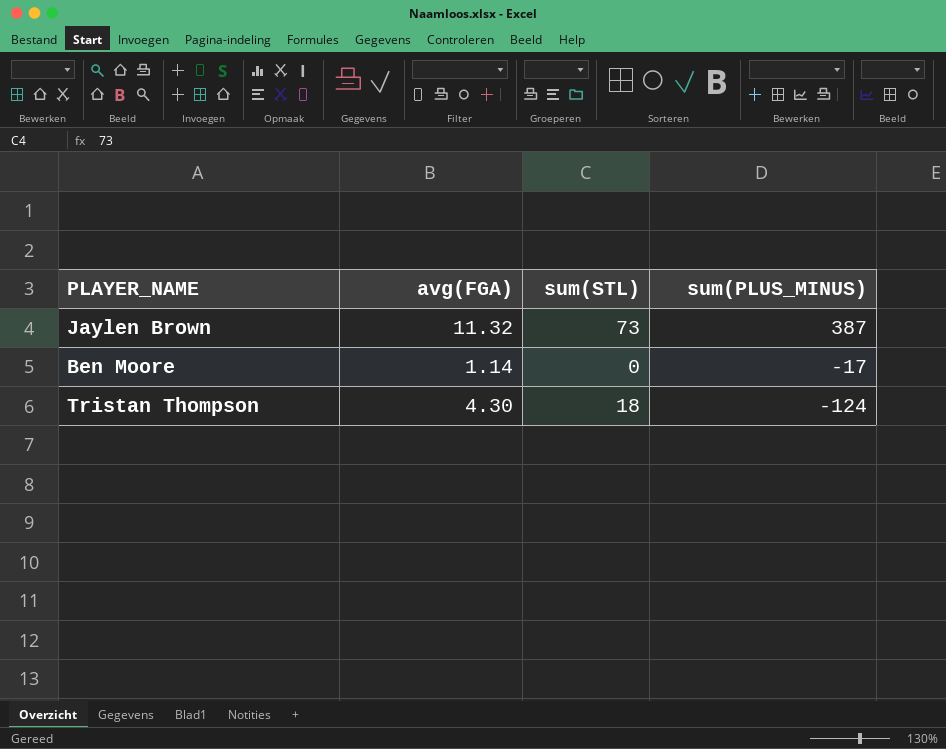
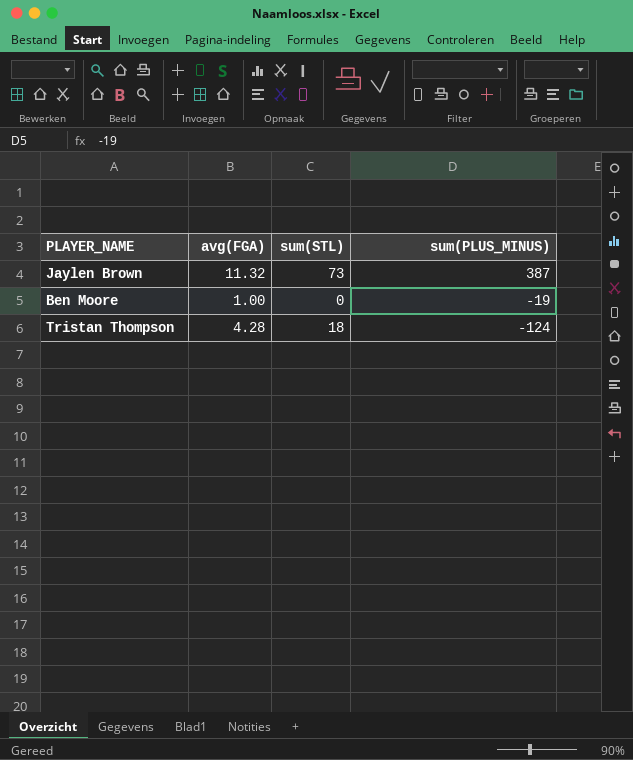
Ben Moore | avg(FGA): 1.14 -> 1.00
Ben Moore | sum(PLUS_MINUS): -17 -> -19
Tristan Thompson | avg(FGA): 4.30 -> 4.28

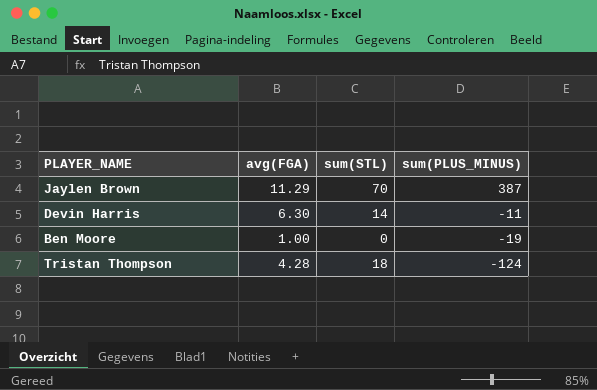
Jaylen Brown | avg(FGA): 11.32 -> 11.29
Jaylen Brown | sum(STL): 73 -> 70
row Devin Harris: none -> 6.30 | 14 | -11

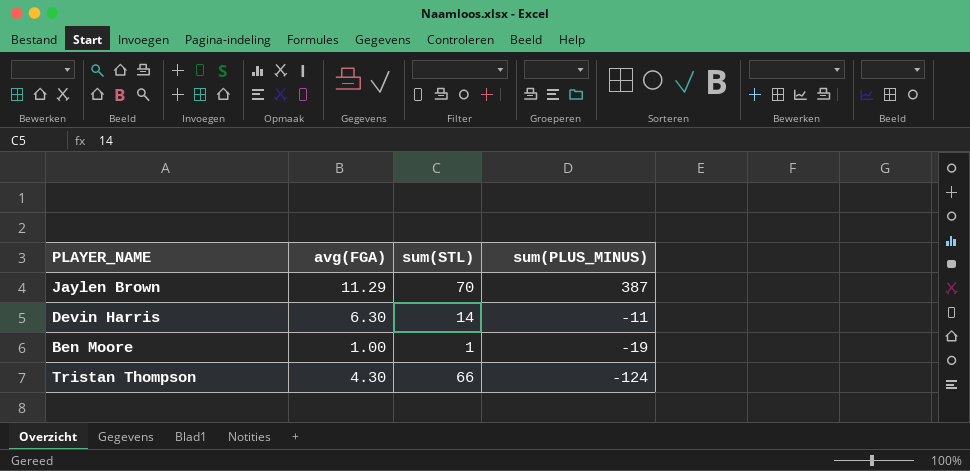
Ben Moore | sum(STL): 0 -> 1
Tristan Thompson | avg(FGA): 4.28 -> 4.30
Tristan Thompson | sum(STL): 18 -> 66

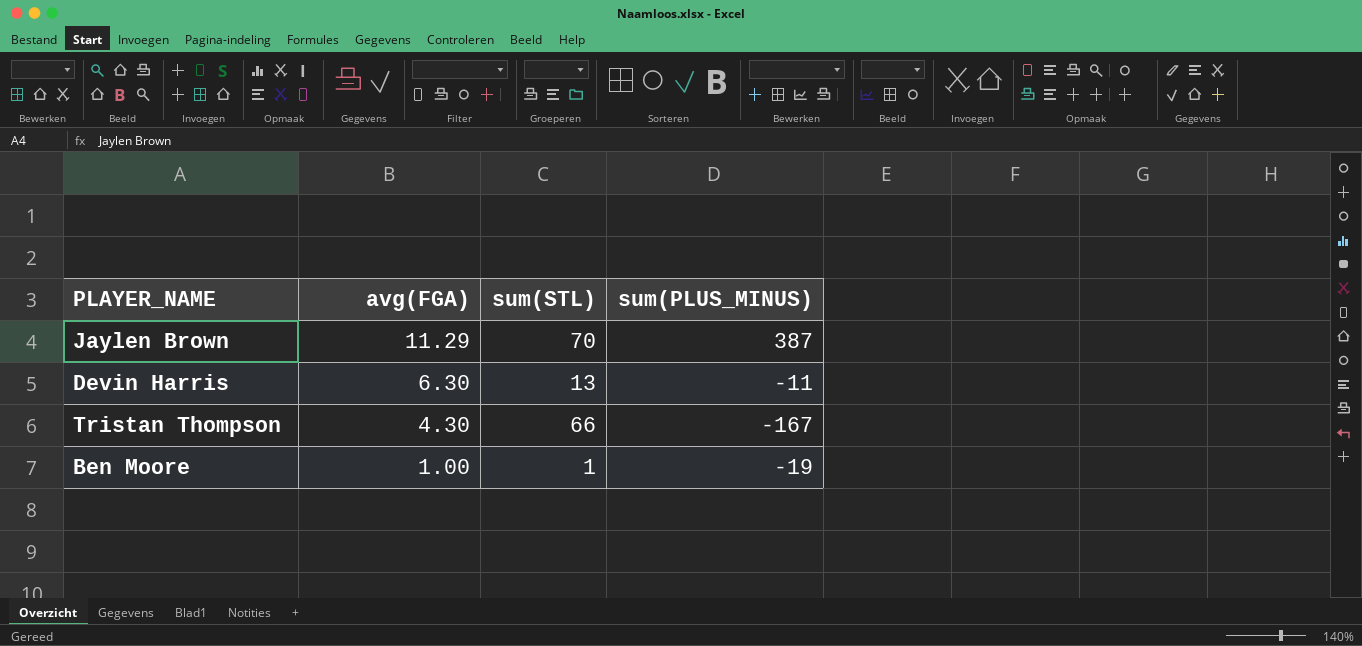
row order: sum(PLUS_MINUS) descending -> avg(FGA) descending
Devin Harris | sum(STL): 14 -> 13
Tristan Thompson | sum(PLUS_MINUS): -124 -> -167

